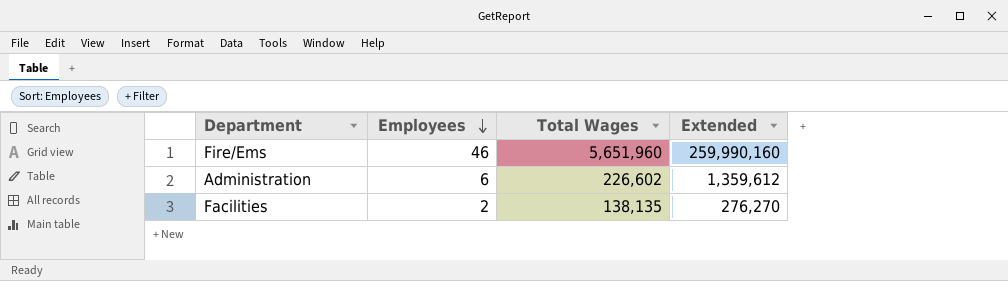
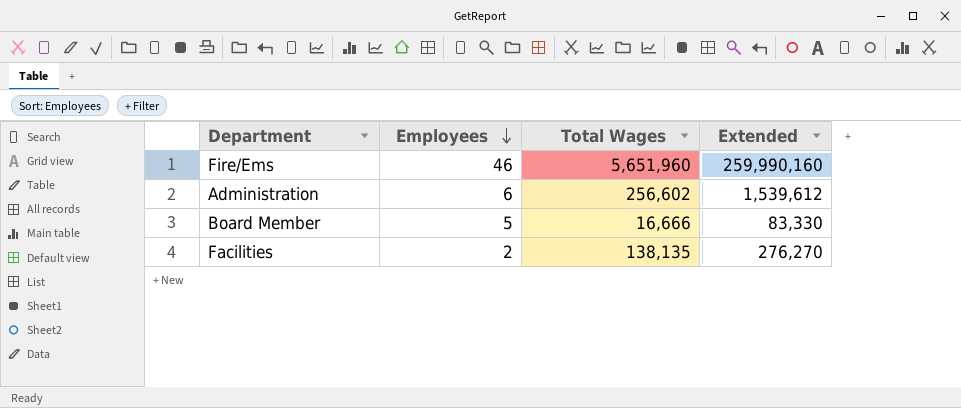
Administration | Total Wages: 226,602 -> 256,602
Administration | Extended: 1,359,612 -> 1,539,612
row Board Member: none -> 5 | 16,666 | 83,330

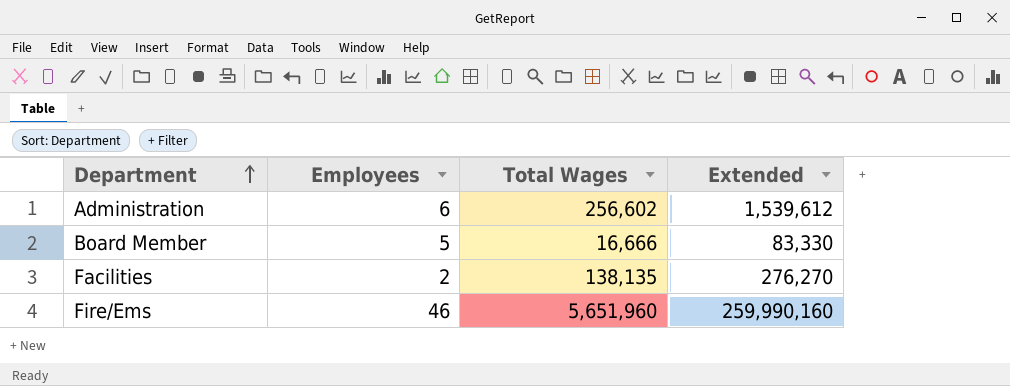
row order: Employees descending -> Department ascending

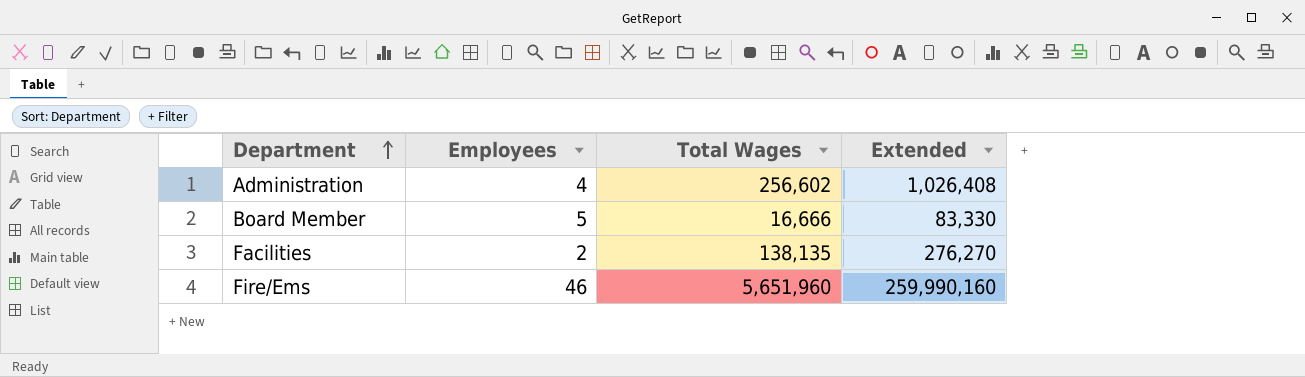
Administration | Employees: 6 -> 4
Administration | Extended: 1,539,612 -> 1,026,408

